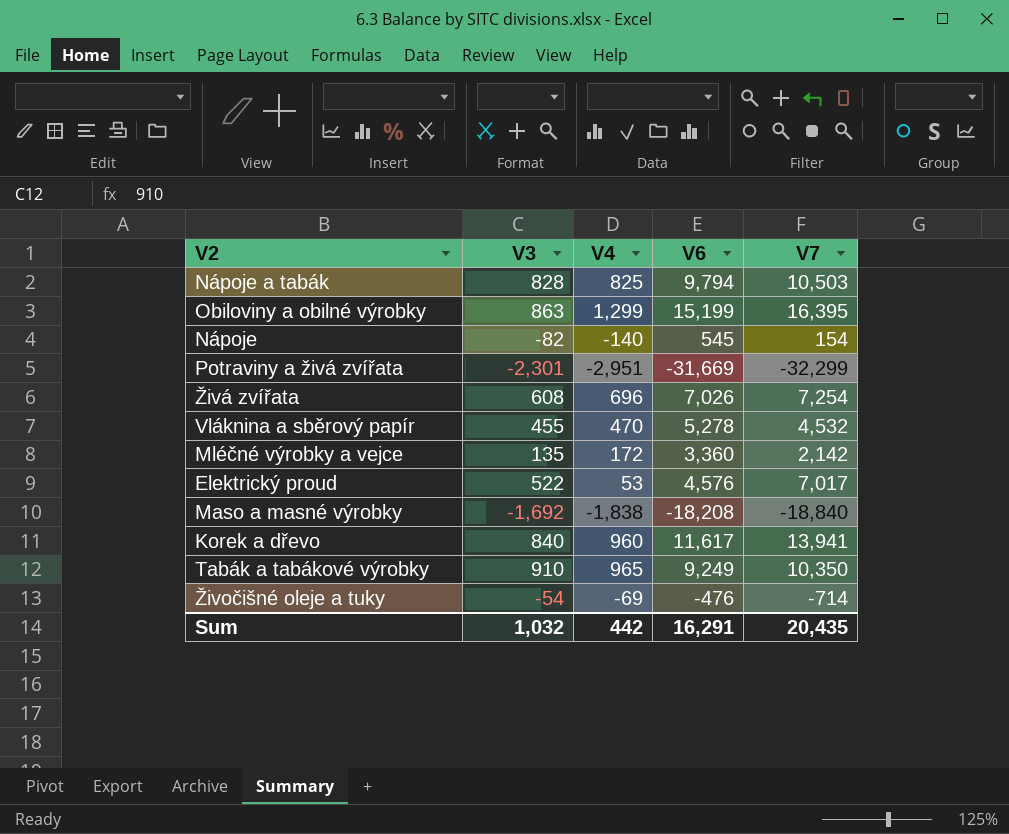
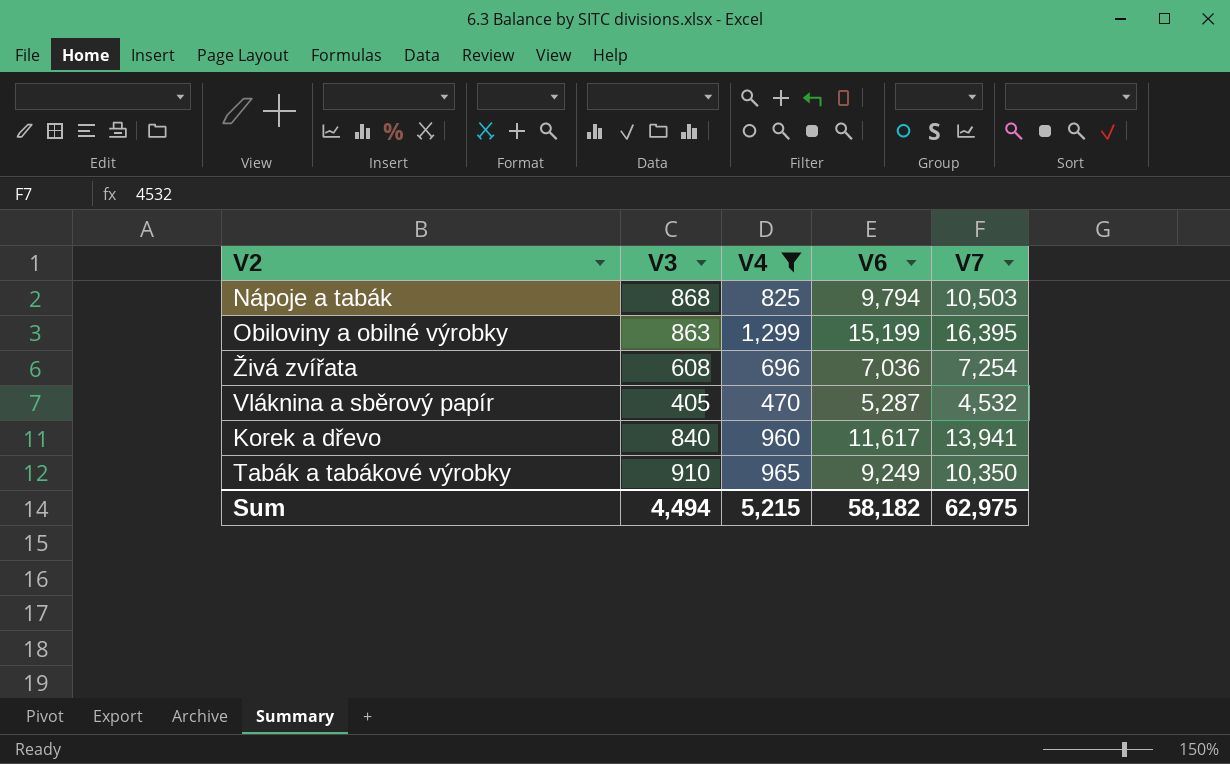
filter: none -> V4 >= 470
Nápoje a tabák | V3: 828 -> 868
Živá zvířata | V6: 7,026 -> 7,036
Vláknina a sběrový papír | V3: 455 -> 405
Vláknina a sběrový papír | V6: 5,278 -> 5,287
Sum | V3: 1,032 -> 4,494
Sum | V4: 442 -> 5,215
Sum | V6: 16,291 -> 58,182
Sum | V7: 20,435 -> 62,975

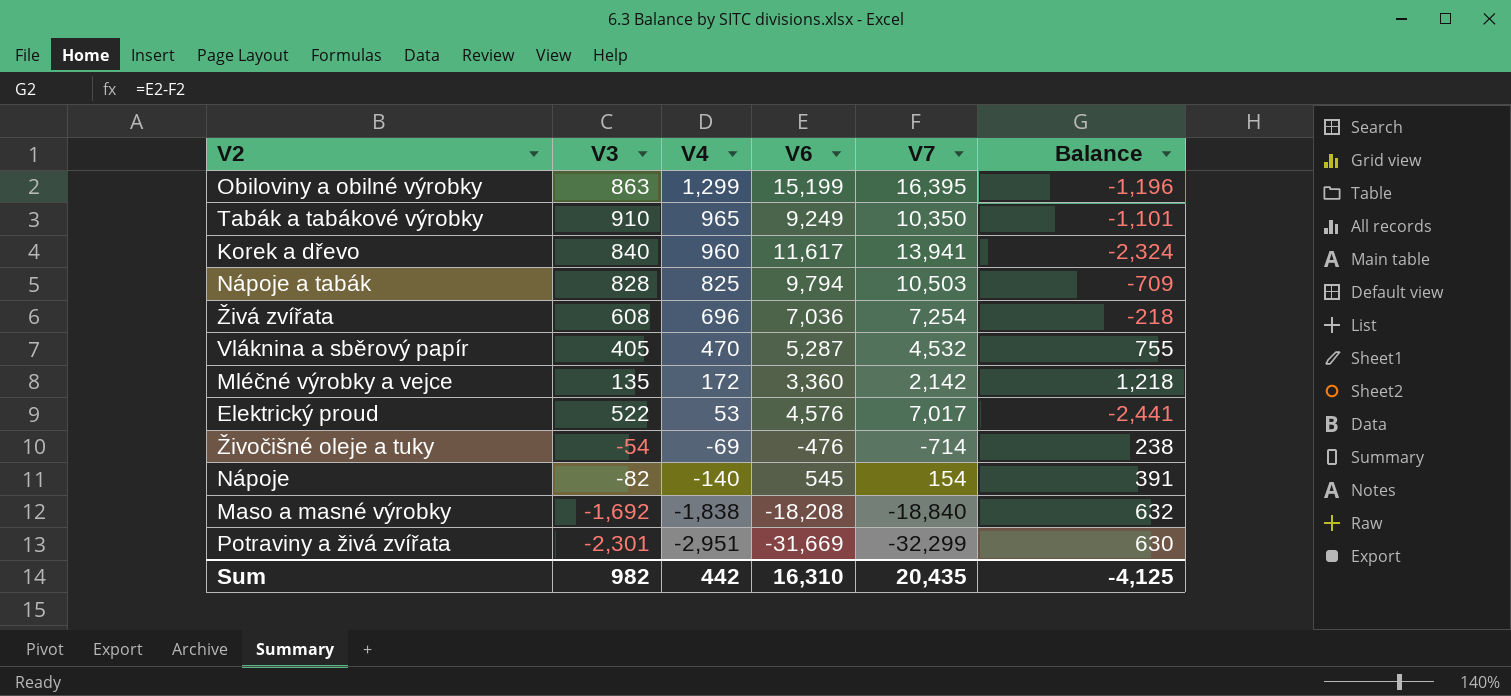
filter: V4 >= 470 -> none
row order: none -> V4 descending
column Balance | formula: none -> [V6] - [V7]
Nápoje a tabák | V3: 868 -> 828
Sum | V3: 4,494 -> 982
Sum | V4: 5,215 -> 442
Sum | V6: 58,182 -> 16,310
Sum | V7: 62,975 -> 20,435

